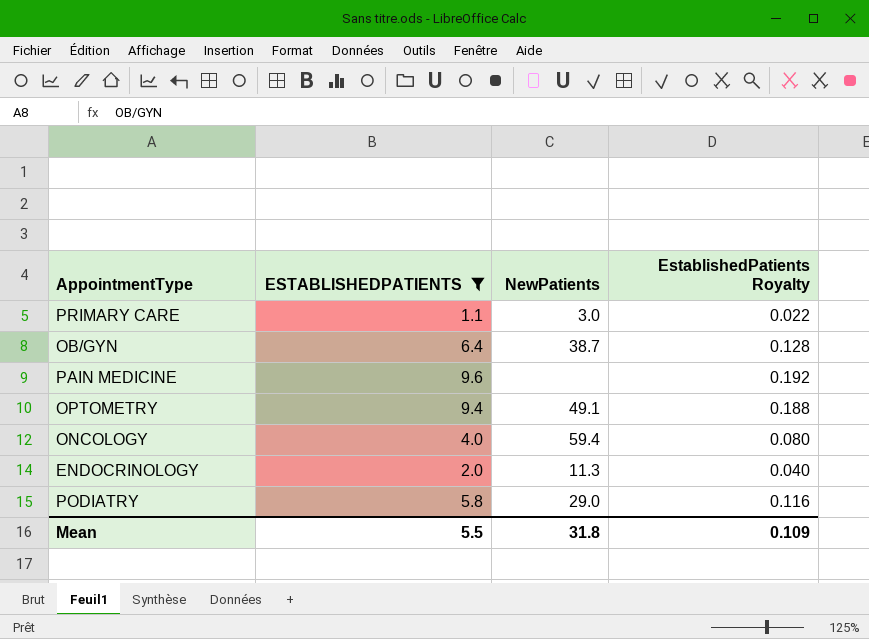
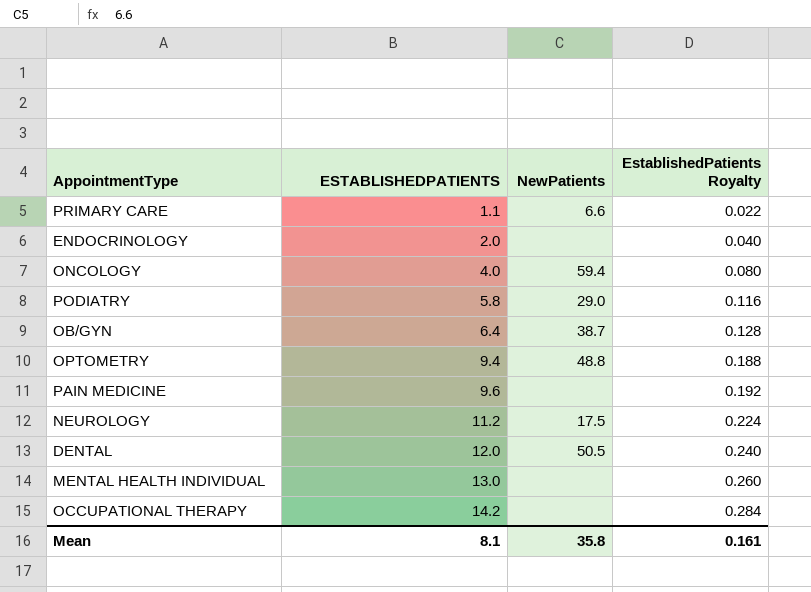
filter: ESTABLISHEDPATIENTS <= 9.6 -> none
row order: none -> ESTABLISHEDPATIENTS ascending
PRIMARY CARE | NewPatients: 3.0 -> 6.6
ENDOCRINOLOGY | NewPatients: 11.3 -> none
OPTOMETRY | NewPatients: 49.1 -> 48.8
Mean | ESTABLISHEDPATIENTS: 5.5 -> 8.1
Mean | NewPatients: 31.8 -> 35.8
Mean | EstablishedPatients Royalty: 0.109 -> 0.161

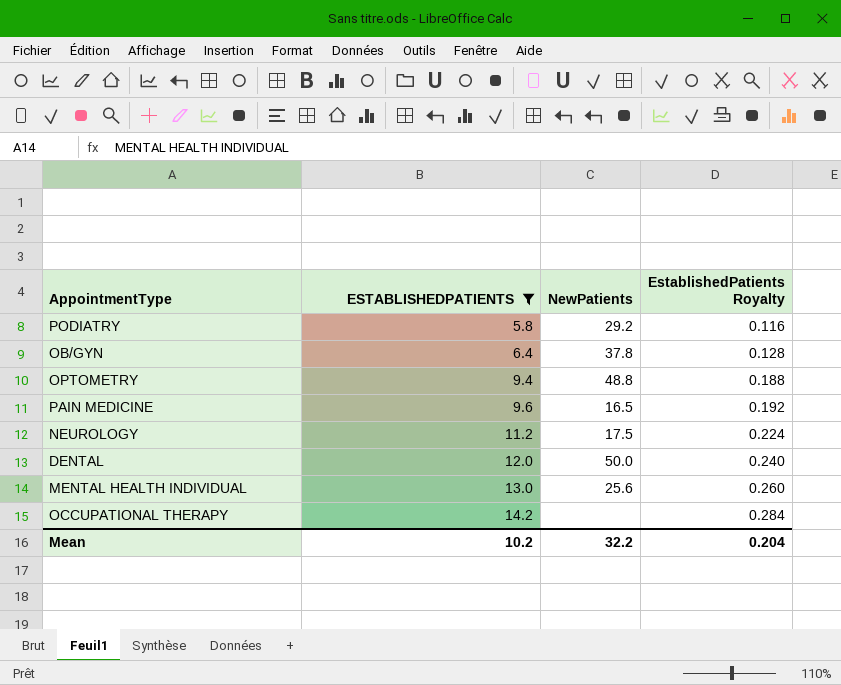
filter: none -> ESTABLISHEDPATIENTS >= 5.8
PODIATRY | NewPatients: 29.0 -> 29.2
OB/GYN | NewPatients: 38.7 -> 37.8
PAIN MEDICINE | NewPatients: none -> 16.5
DENTAL | NewPatients: 50.5 -> 50.0
MENTAL HEALTH INDIVIDUAL | NewPatients: none -> 25.6
Mean | ESTABLISHEDPATIENTS: 8.1 -> 10.2
Mean | NewPatients: 35.8 -> 32.2
Mean | EstablishedPatients Royalty: 0.161 -> 0.204

